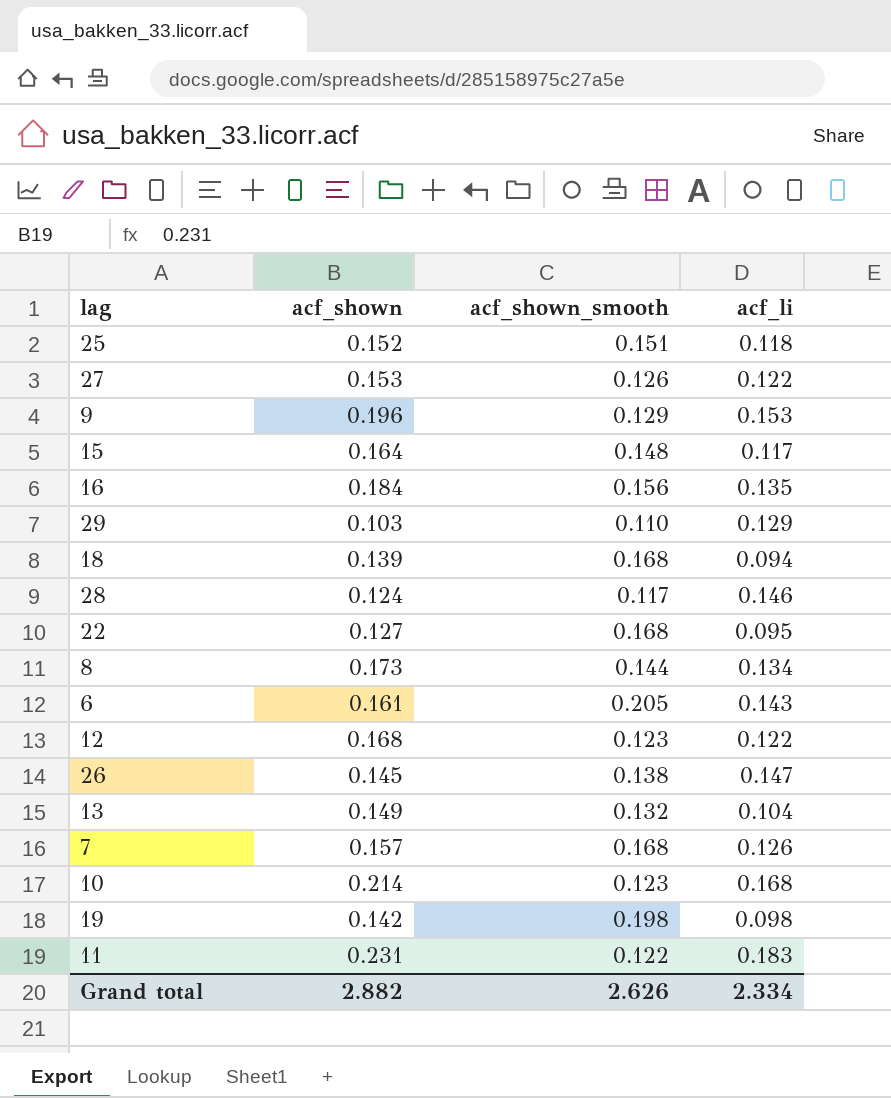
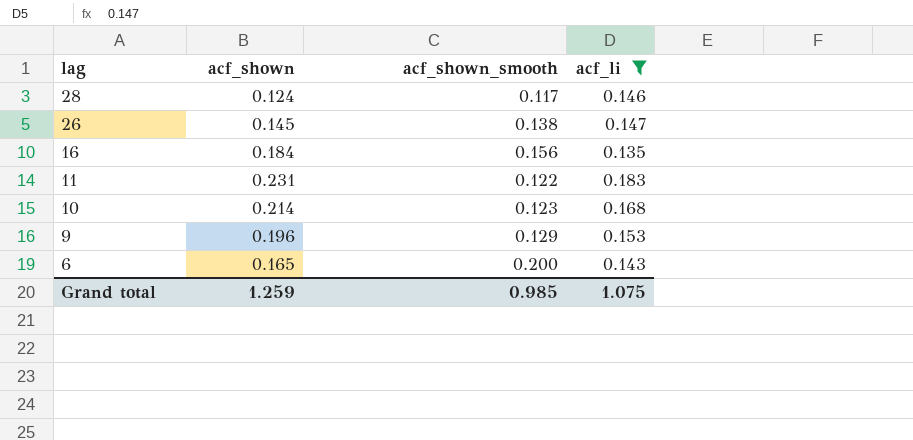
filter: none -> acf_li >= 0.135
row order: none -> lag descending
6 | acf_shown: 0.161 -> 0.165
6 | acf_shown_smooth: 0.205 -> 0.200
Grand total | acf_shown: 2.882 -> 1.259
Grand total | acf_shown_smooth: 2.626 -> 0.985
Grand total | acf_li: 2.334 -> 1.075

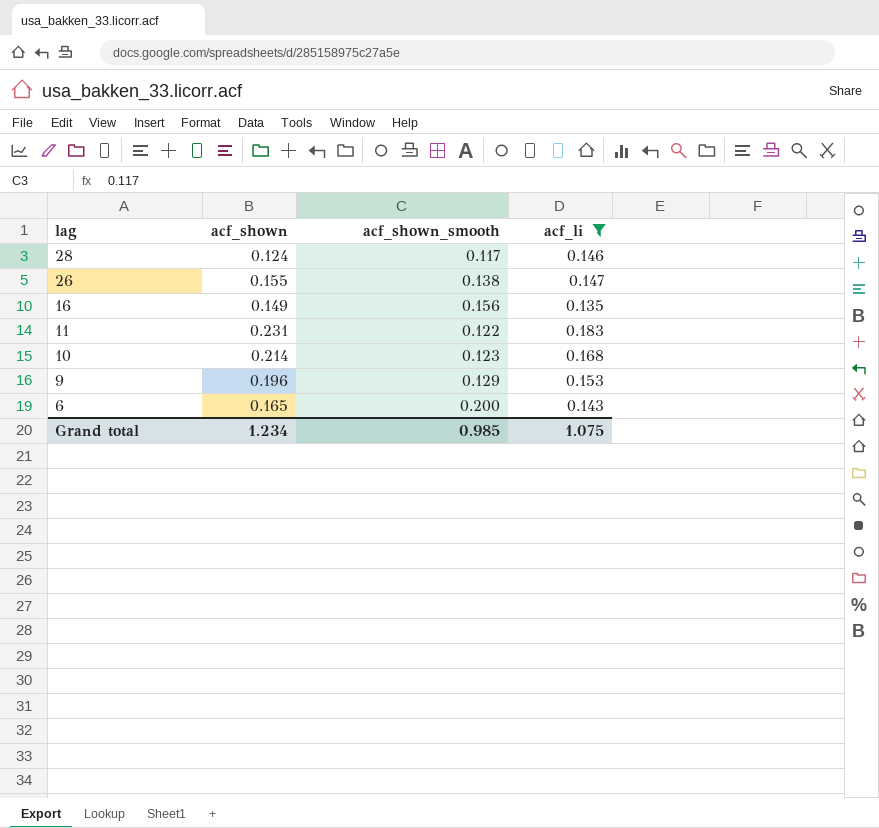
26 | acf_shown: 0.145 -> 0.155
16 | acf_shown: 0.184 -> 0.149
Grand total | acf_shown: 1.259 -> 1.234

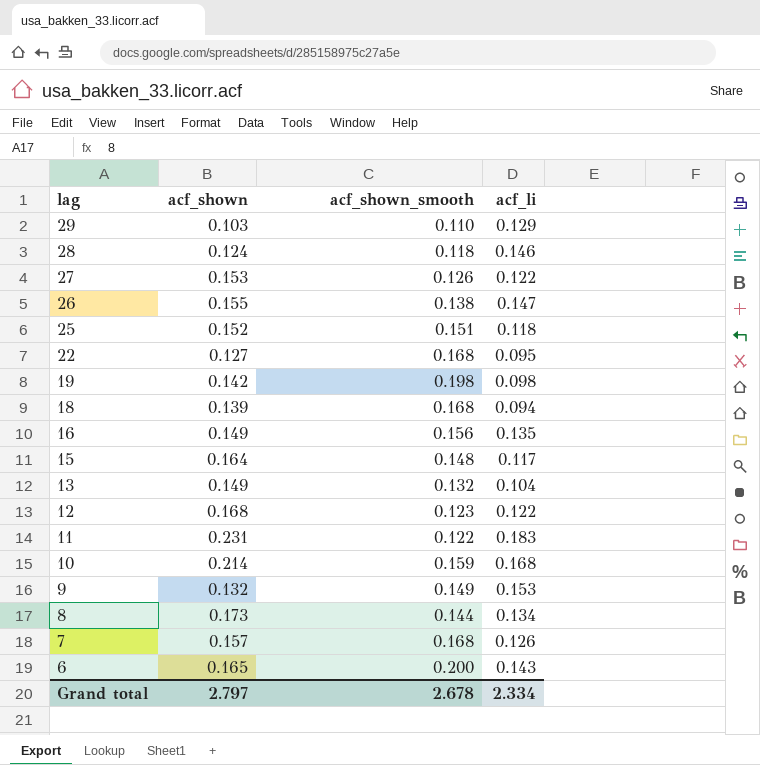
filter: acf_li >= 0.135 -> none
28 | acf_shown_smooth: 0.117 -> 0.118
10 | acf_shown_smooth: 0.123 -> 0.159
9 | acf_shown: 0.196 -> 0.132
9 | acf_shown_smooth: 0.129 -> 0.149
Grand total | acf_shown: 1.234 -> 2.797
Grand total | acf_shown_smooth: 0.985 -> 2.678
Grand total | acf_li: 1.075 -> 2.334

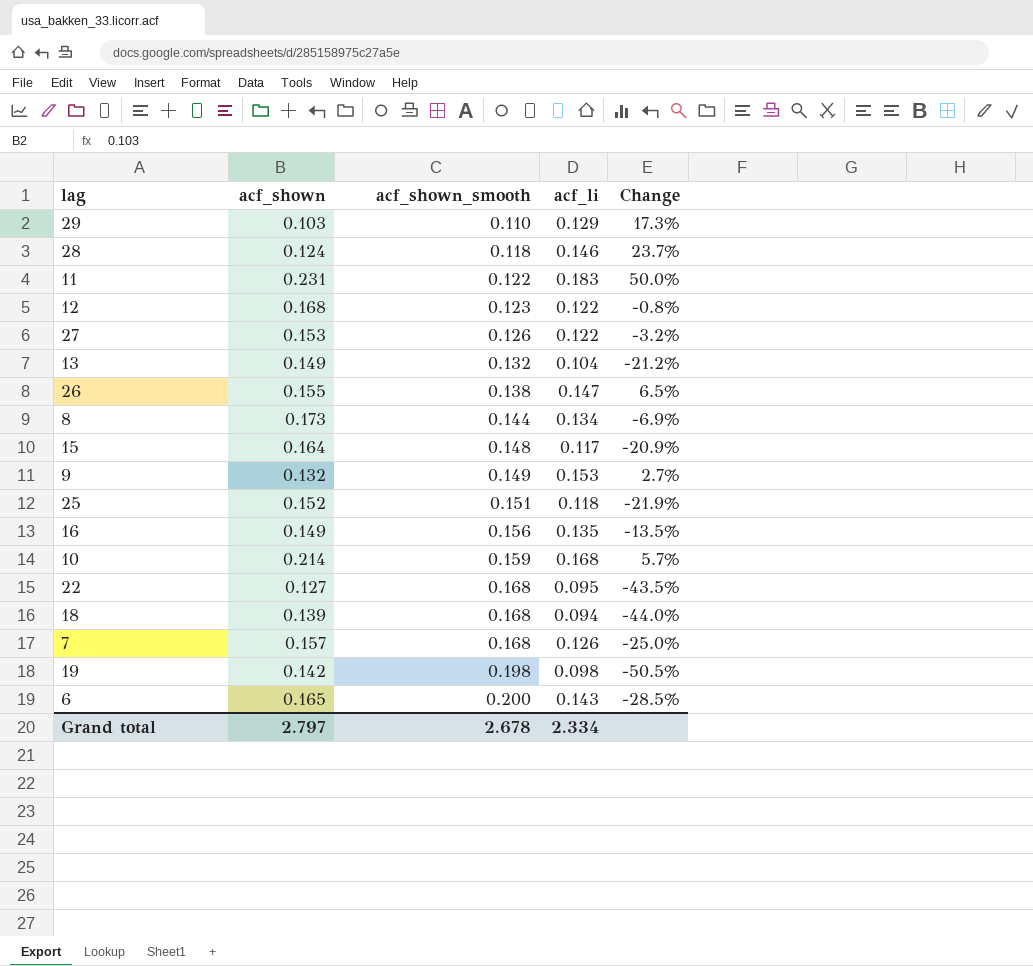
row order: lag descending -> acf_shown_smooth ascending
column Change | formula: none -> ([acf_li] - [acf_shown_smooth]) / [acf_shown_smooth]

